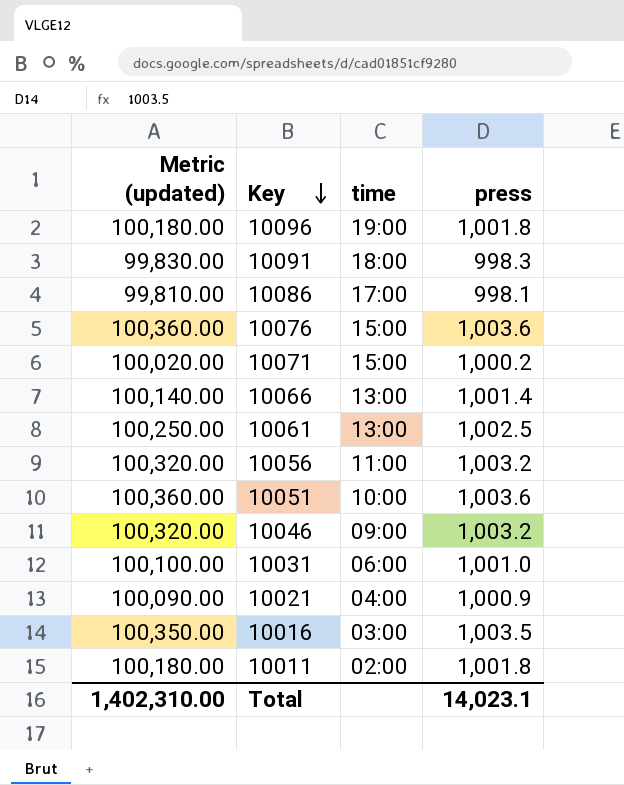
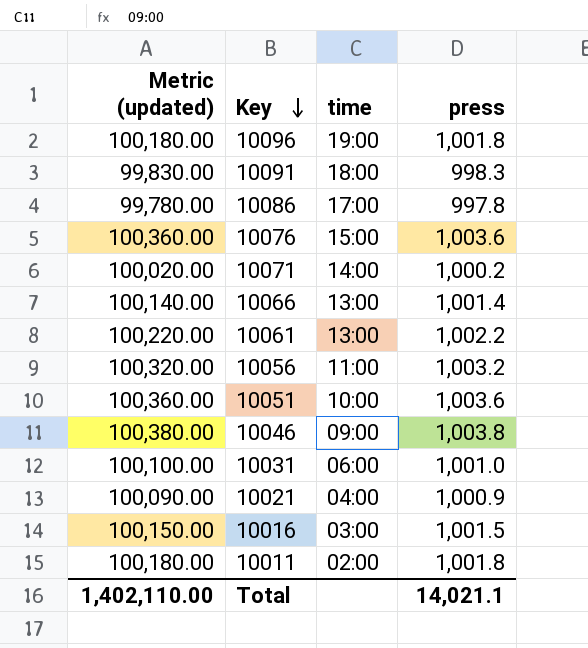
10086 | Metric (updated): 99,810.00 -> 99,780.00
10086 | press: 998.1 -> 997.8
10071 | time: 15:00 -> 14:00
10061 | Metric (updated): 100,250.00 -> 100,220.00
10061 | press: 1,002.5 -> 1,002.2
10046 | Metric (updated): 100,320.00 -> 100,380.00
10046 | press: 1,003.2 -> 1,003.8
10016 | Metric (updated): 100,350.00 -> 100,150.00
10016 | press: 1,003.5 -> 1,001.5
Total | Metric (updated): 1,402,310.00 -> 1,402,110.00
Total | press: 14,023.1 -> 14,021.1

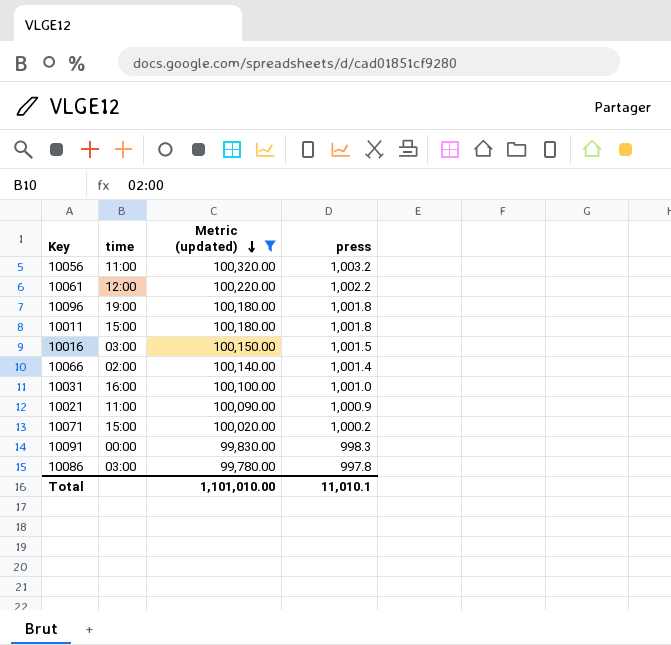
filter: none -> Metric (updated) <= 100,320.00
row order: Key descending -> Metric (updated) descending
column Metric (updated) | position: 1 -> 3
10061 | time: 13:00 -> 12:00
10011 | time: 02:00 -> 15:00
10066 | time: 13:00 -> 02:00
10031 | time: 06:00 -> 16:00
10021 | time: 04:00 -> 11:00
10071 | time: 14:00 -> 15:00
10091 | time: 18:00 -> 00:00
10086 | time: 17:00 -> 03:00
Total | Metric (updated): 1,402,110.00 -> 1,101,010.00
Total | press: 14,021.1 -> 11,010.1

